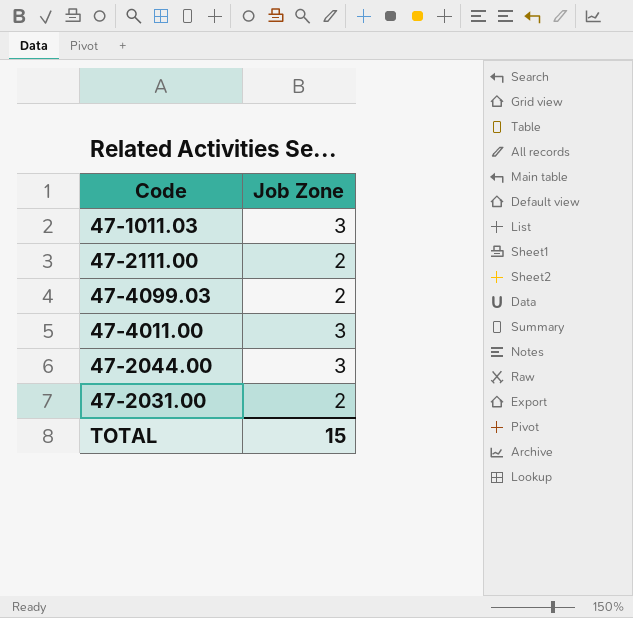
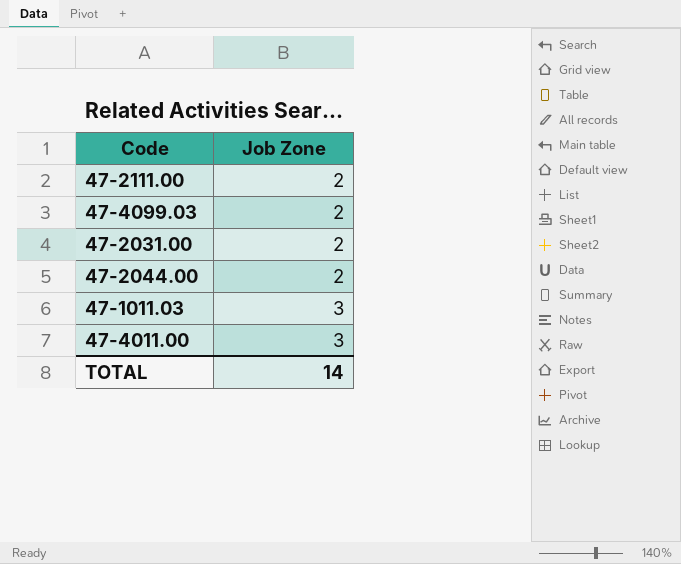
row order: none -> Job Zone ascending
47-2044.00 | Job Zone: 3 -> 2
TOTAL | Job Zone: 15 -> 14

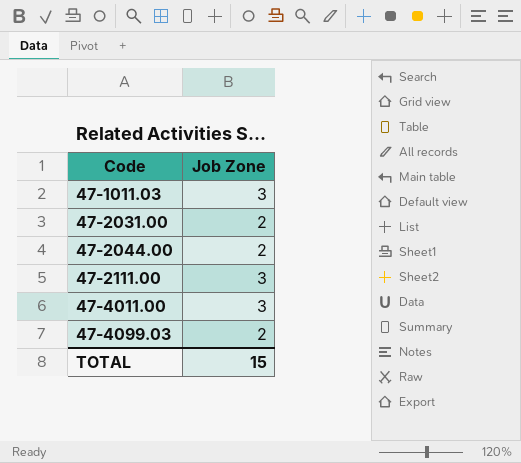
row order: Job Zone ascending -> Code ascending
47-2111.00 | Job Zone: 2 -> 3
TOTAL | Job Zone: 14 -> 15

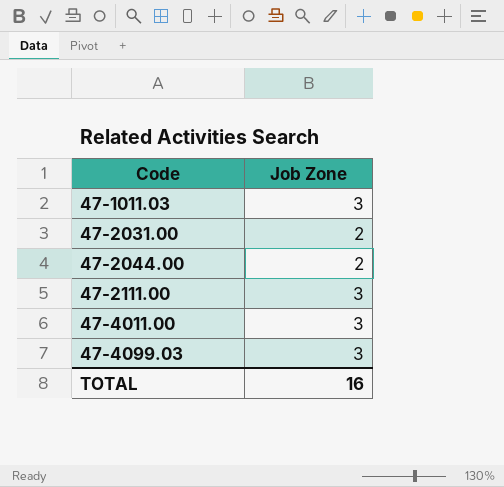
47-4099.03 | Job Zone: 2 -> 3
TOTAL | Job Zone: 15 -> 16

